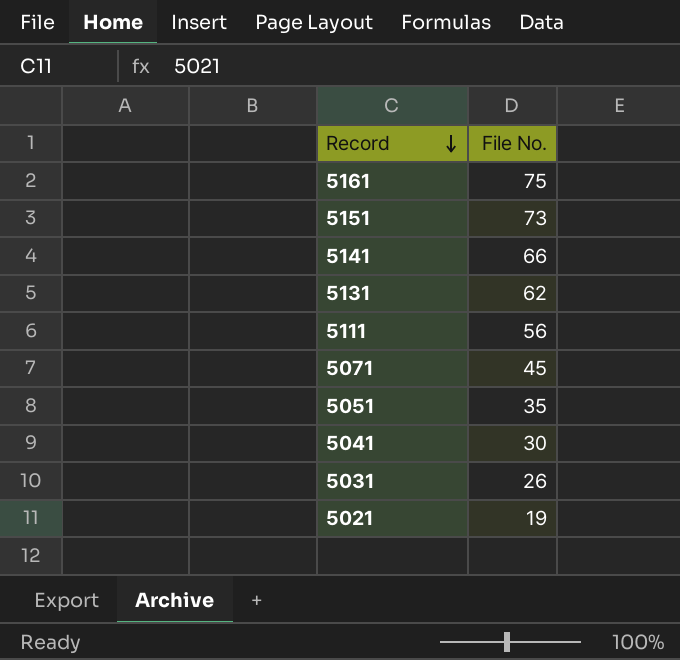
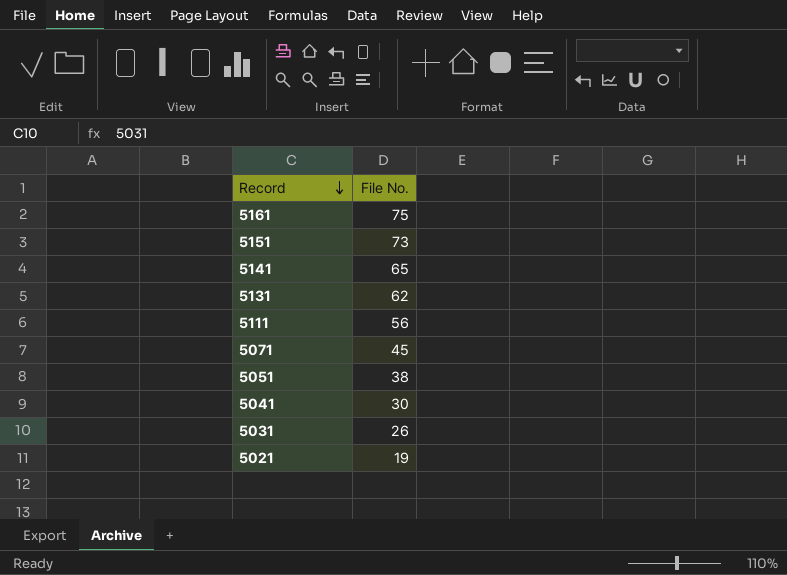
5141 | File No.: 66 -> 65
5051 | File No.: 35 -> 38

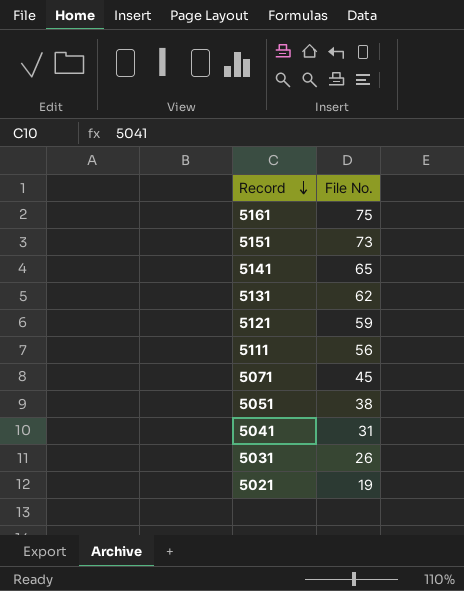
row 5121: none -> 59
5041 | File No.: 30 -> 31

